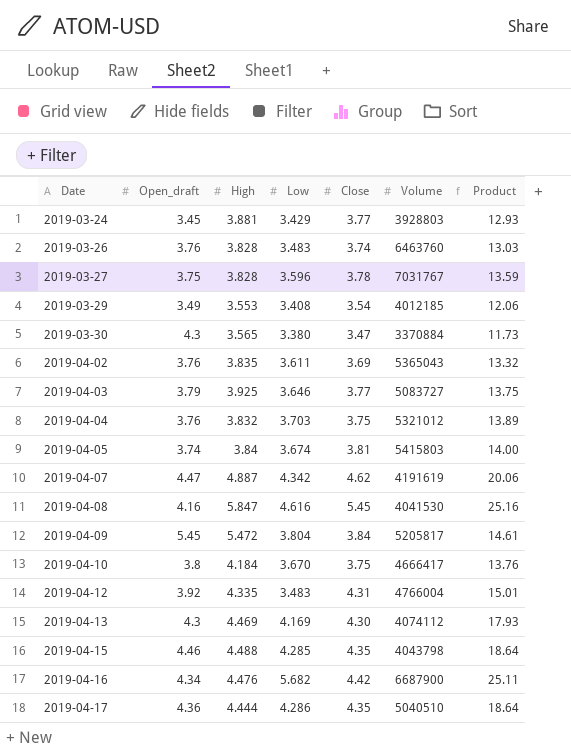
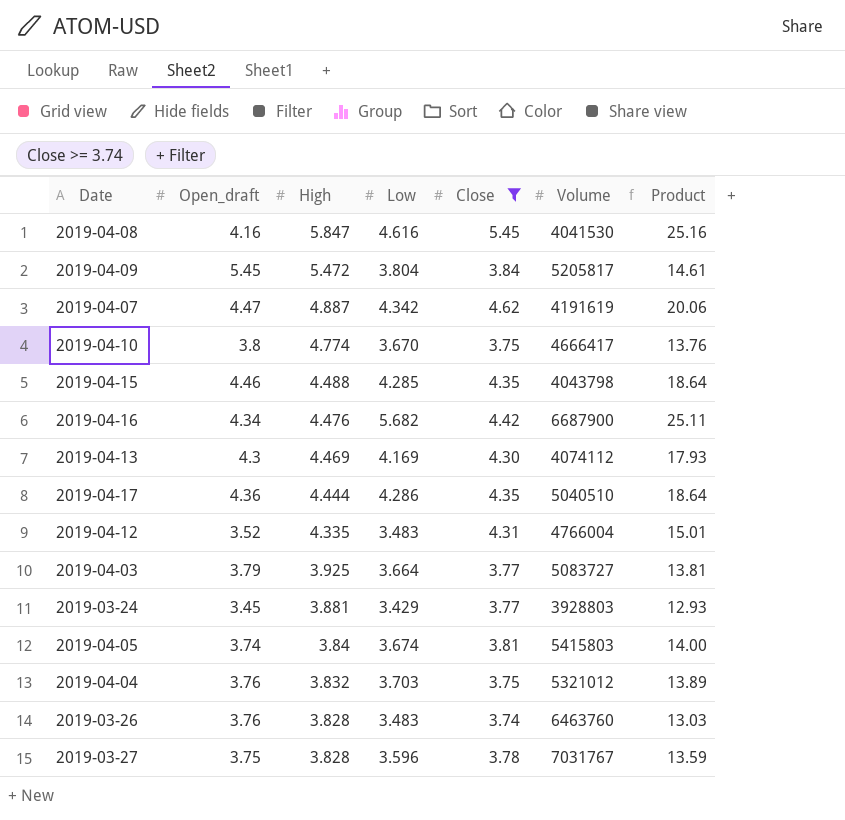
filter: none -> Close >= 3.74
row order: Date ascending -> High descending
2019-04-10 | High: 4.184 -> 4.774
2019-04-12 | Open_draft: 3.92 -> 3.52
2019-04-03 | Low: 3.646 -> 3.664
2019-04-03 | Product: 13.75 -> 13.81

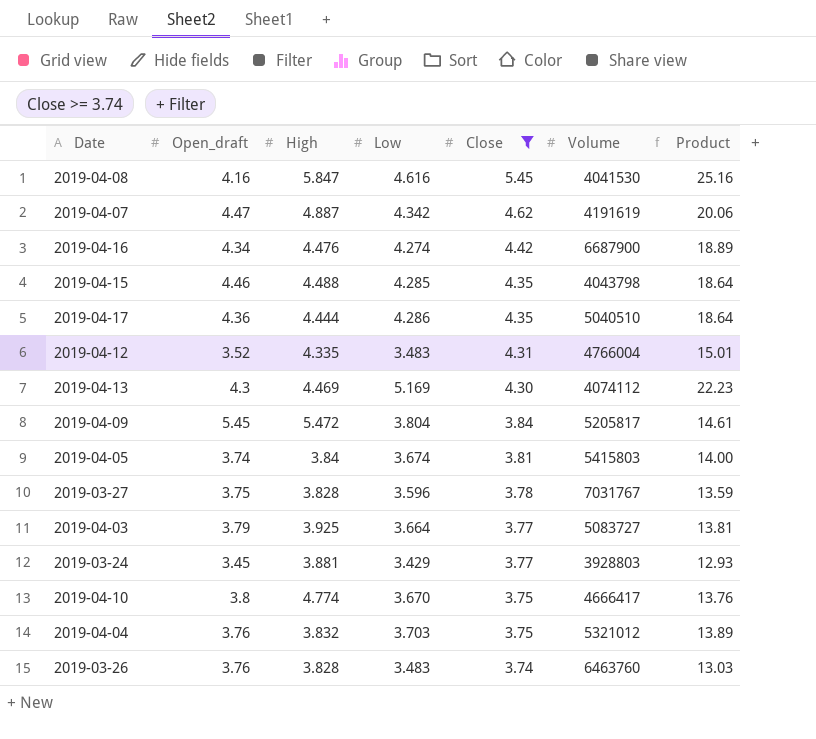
row order: High descending -> Close descending
2019-04-16 | Low: 5.682 -> 4.274
2019-04-16 | Product: 25.11 -> 18.89
2019-04-13 | Low: 4.169 -> 5.169
2019-04-13 | Product: 17.93 -> 22.23

